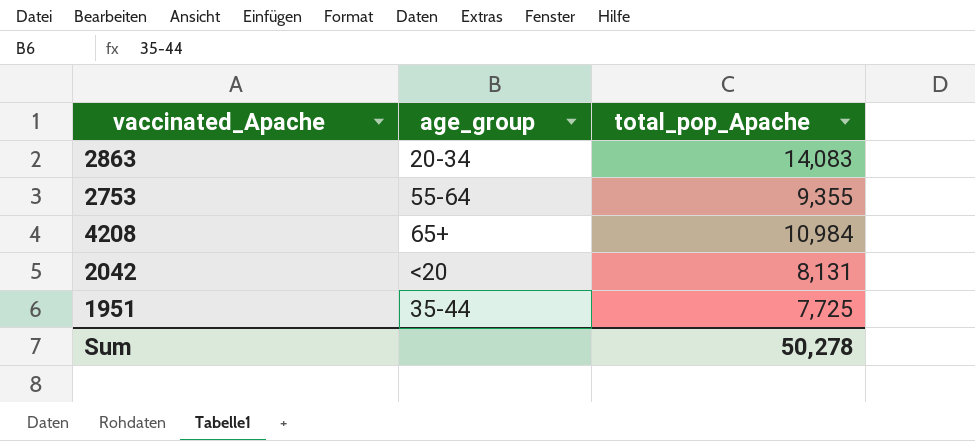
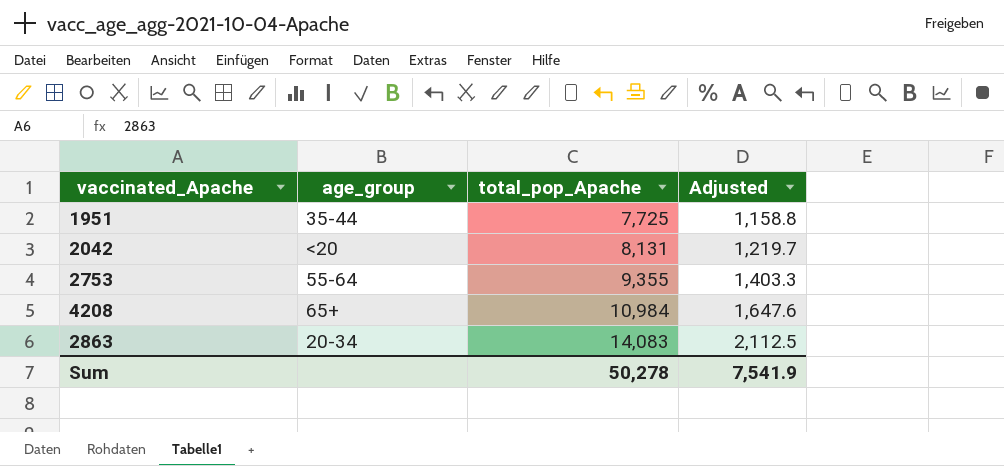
row order: none -> total_pop_Apache ascending
column Adjusted | formula: none -> [total_pop_Apache] * 0.15

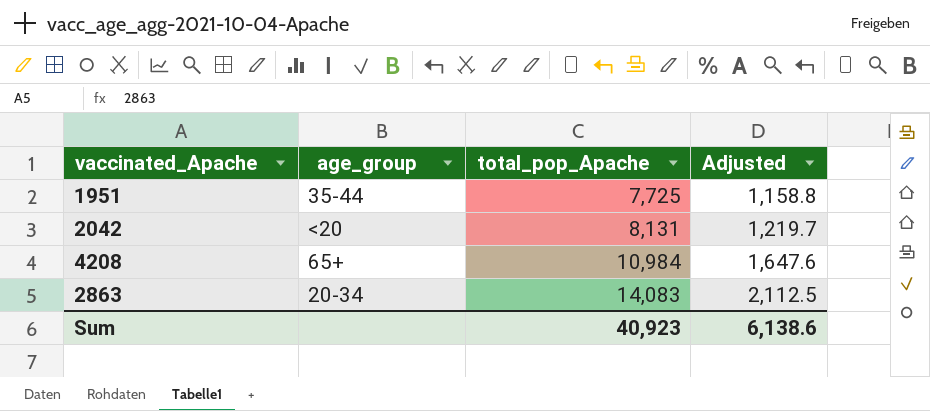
row 2753: 55-64 | 9,355 | 1,403.3 -> none
Sum | total_pop_Apache: 50,278 -> 40,923
Sum | Adjusted: 7,541.9 -> 6,138.6

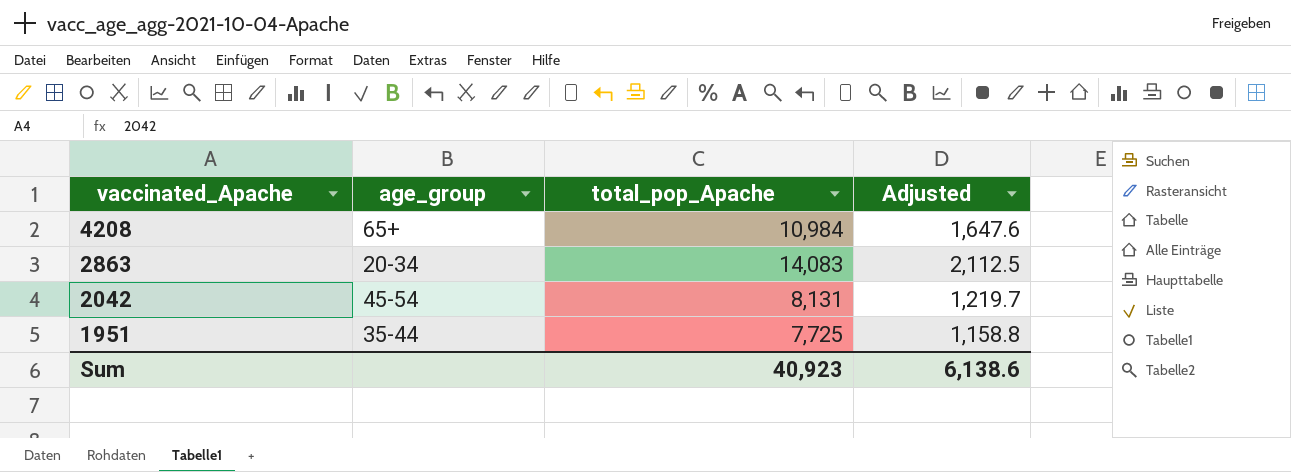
row order: total_pop_Apache ascending -> vaccinated_Apache descending
2042 | age_group: <20 -> 45-54

